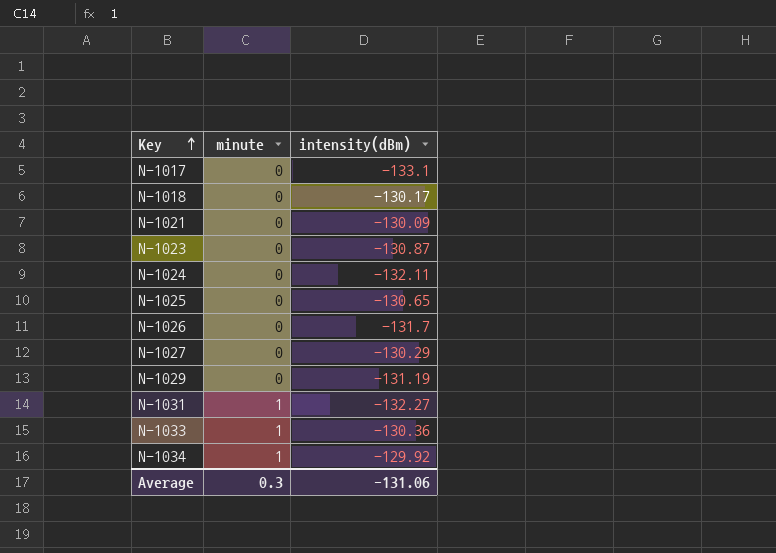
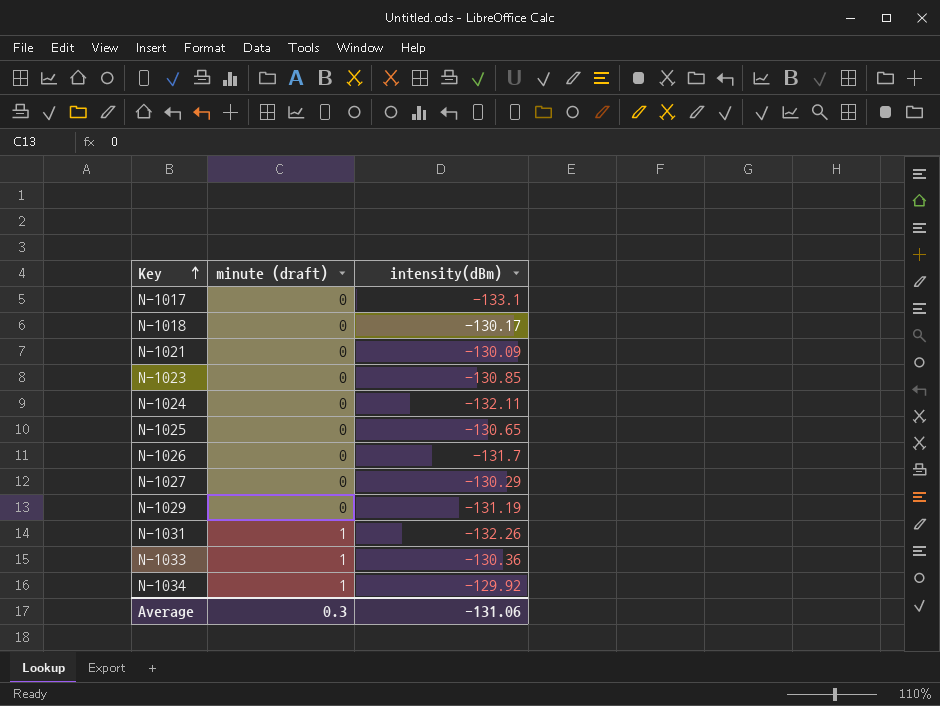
column name: minute -> minute (draft)
N-1023 | intensity(dBm): -130.87 -> -130.85
N-1031 | intensity(dBm): -132.27 -> -132.26

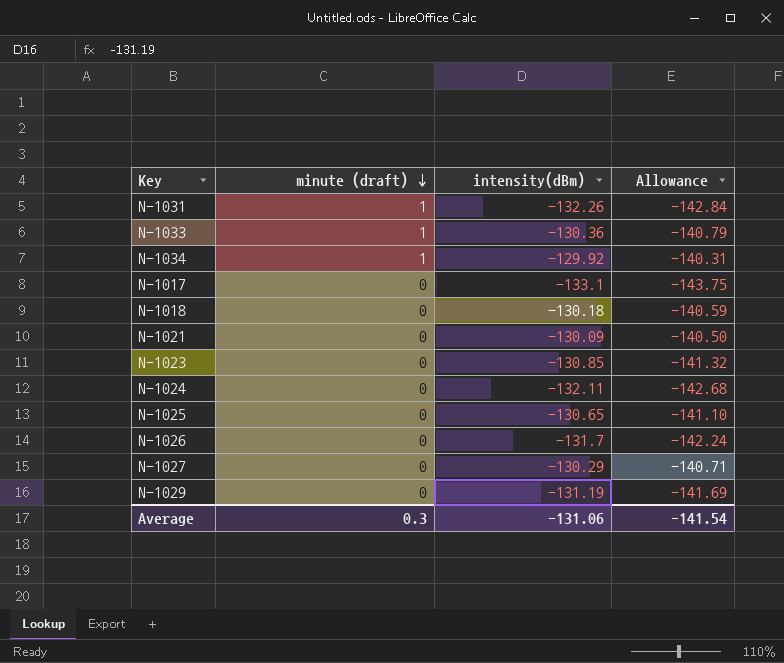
row order: Key ascending -> minute (draft) descending
column Allowance | formula: none -> [intensity(dBm)] * 1.08
N-1018 | intensity(dBm): -130.17 -> -130.18

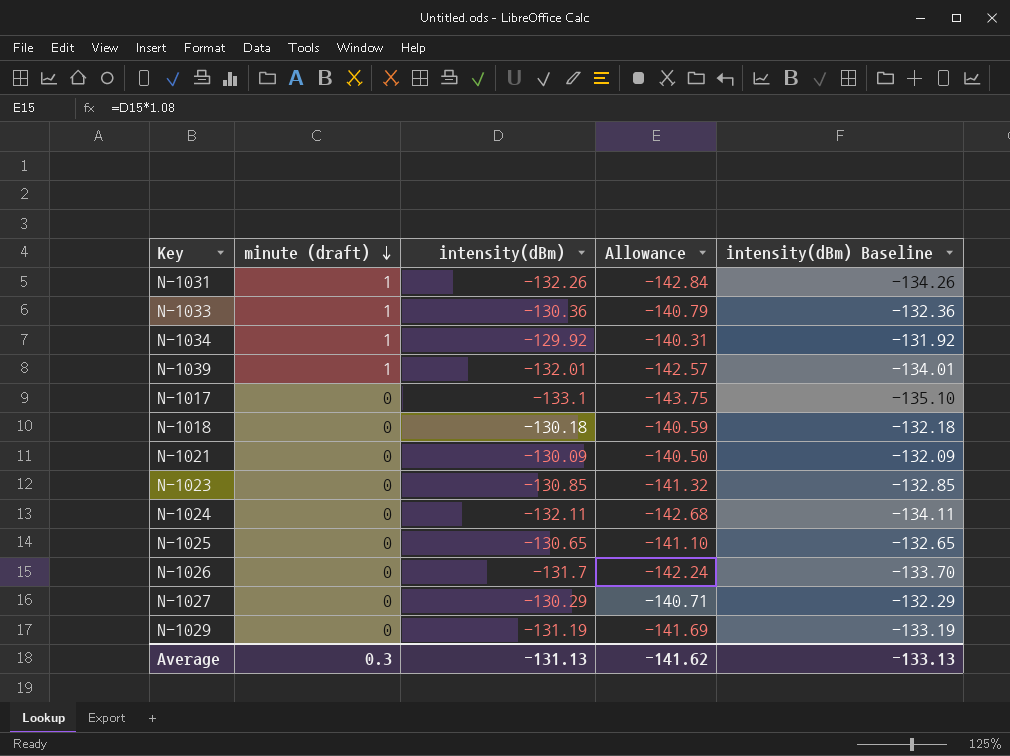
column intensity(dBm) Baseline | formula: none -> [intensity(dBm)] - 2
row N-1039: none -> 1 | -132.01 | -142.57 | -134.01
Average | intensity(dBm): -131.06 -> -131.13
Average | Allowance: -141.54 -> -141.62

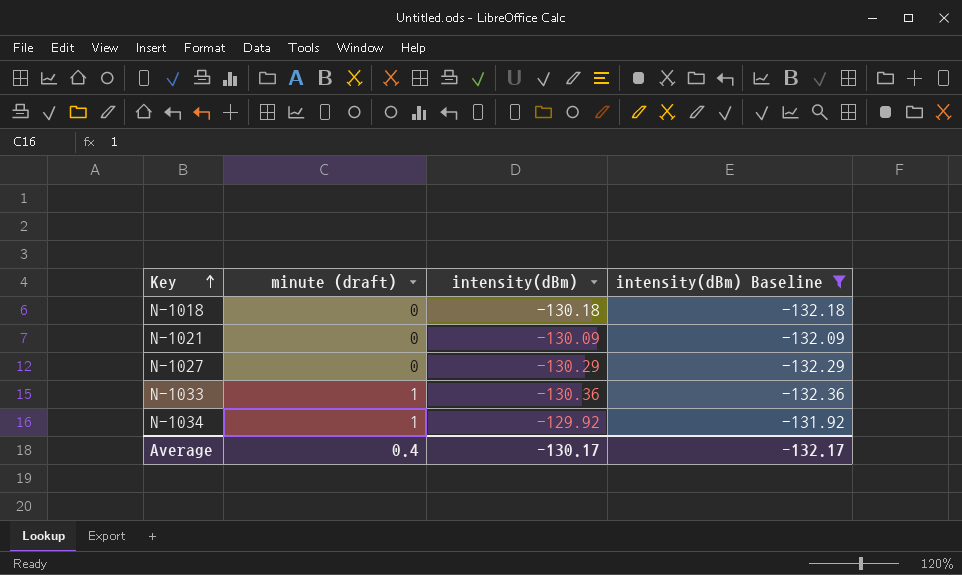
filter: none -> intensity(dBm) Baseline >= -132.36
row order: minute (draft) descending -> Key ascending
column Allowance | formula: [intensity(dBm)] * 1.08 -> none
Average | minute (draft): 0.3 -> 0.4
Average | intensity(dBm): -131.13 -> -130.17
Average | intensity(dBm) Baseline: -133.13 -> -132.17

